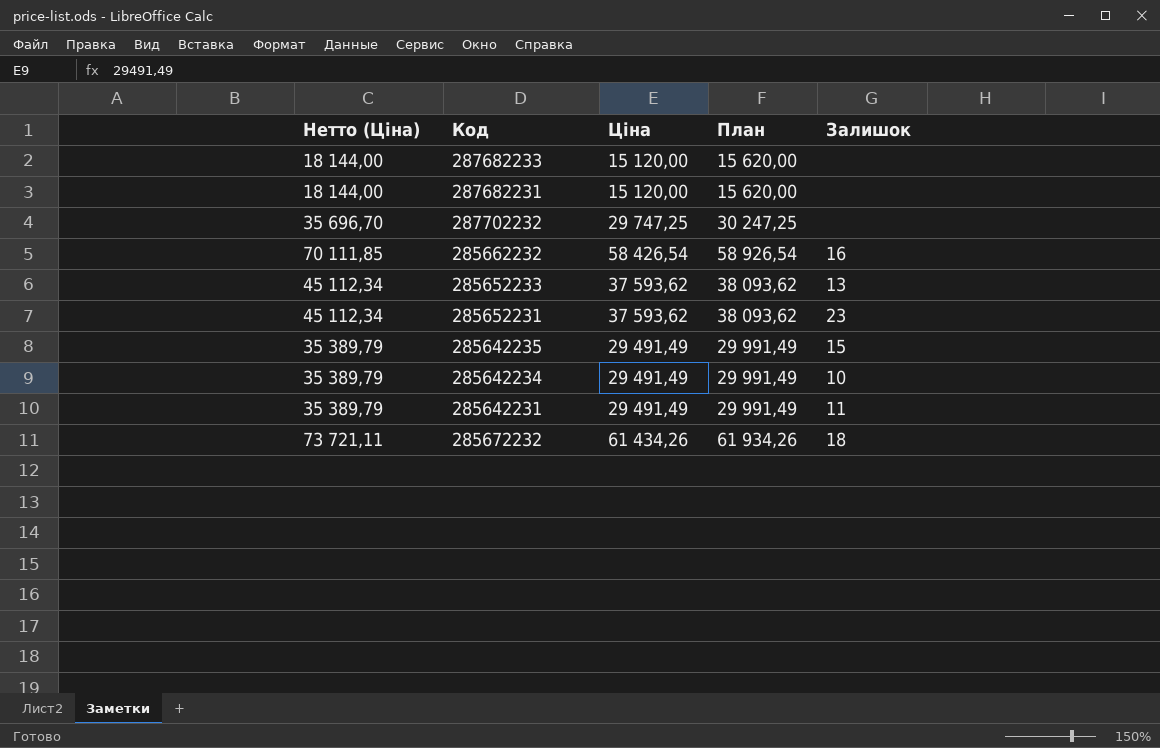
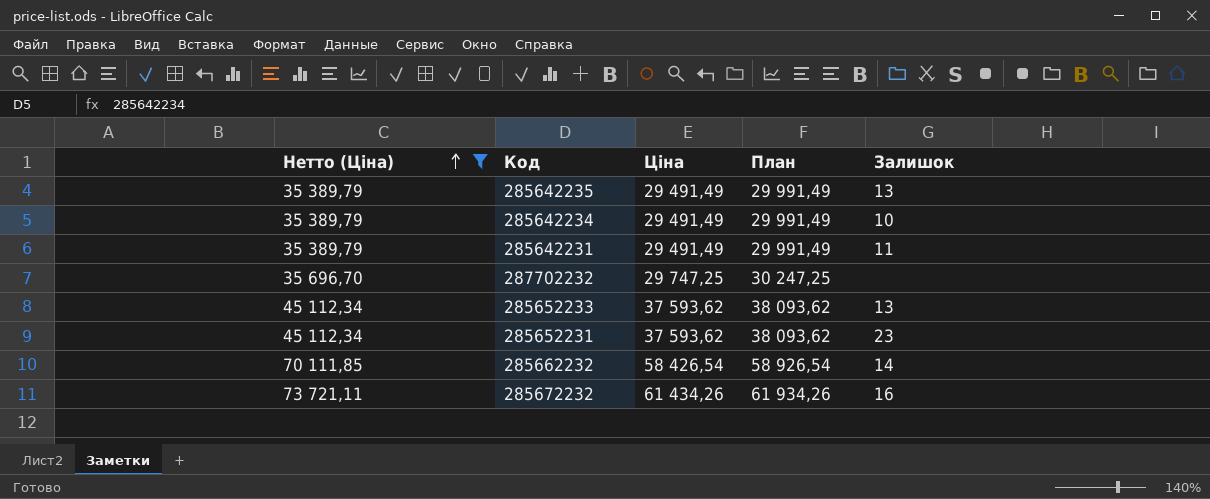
filter: none -> Нетто (Ціна) != 18 144,00
row order: none -> Нетто (Ціна) ascending
285642235 | Залишок: 15 -> 13
285662232 | Залишок: 16 -> 14
285672232 | Залишок: 18 -> 16

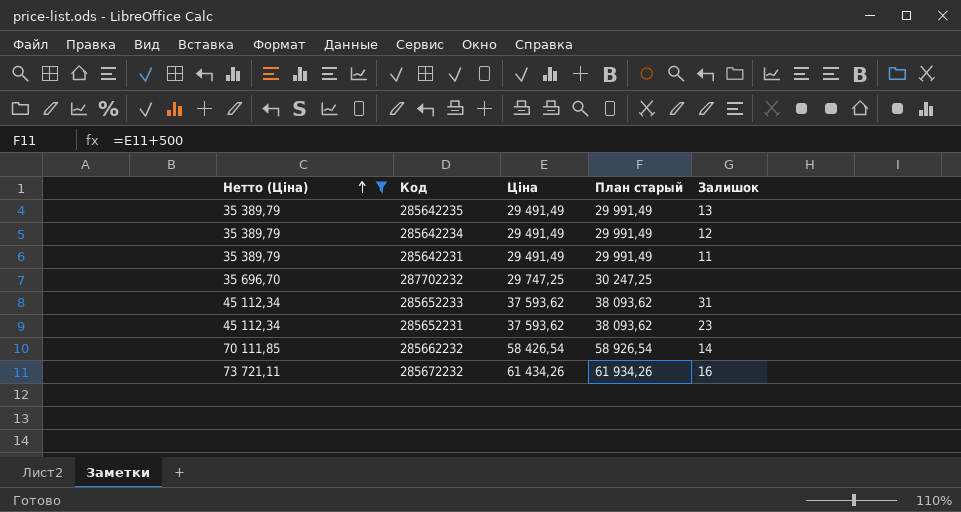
column name: План -> План старый
285642234 | Залишок: 10 -> 12
285652233 | Залишок: 13 -> 31

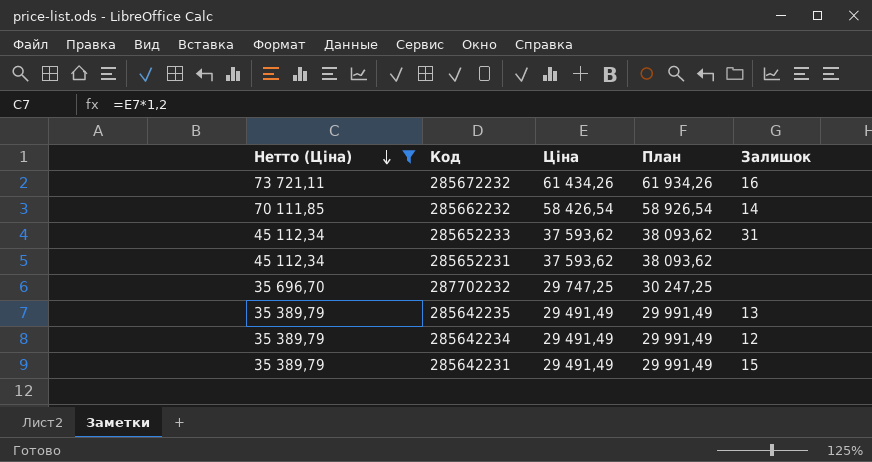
row order: Нетто (Ціна) ascending -> Нетто (Ціна) descending
column name: План старый -> План
285652231 | Залишок: 23 -> none
285642231 | Залишок: 11 -> 15

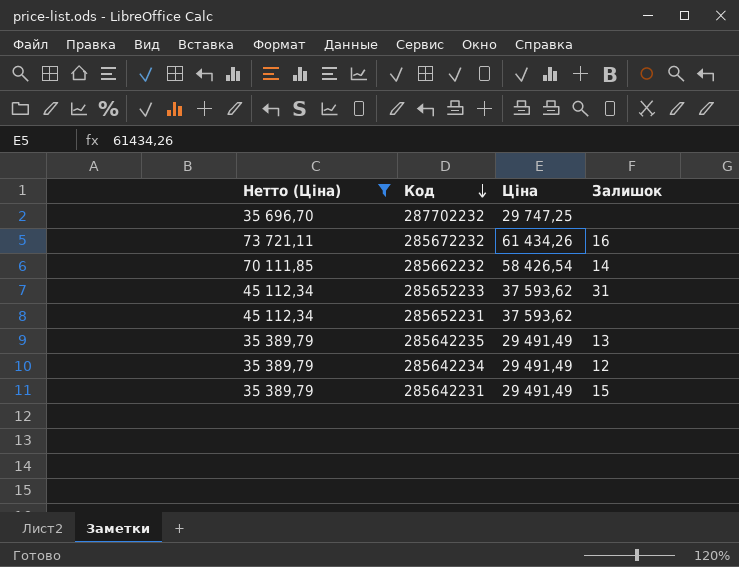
row order: Нетто (Ціна) descending -> Код descending
column План | formula: [Ціна] + 500 -> none

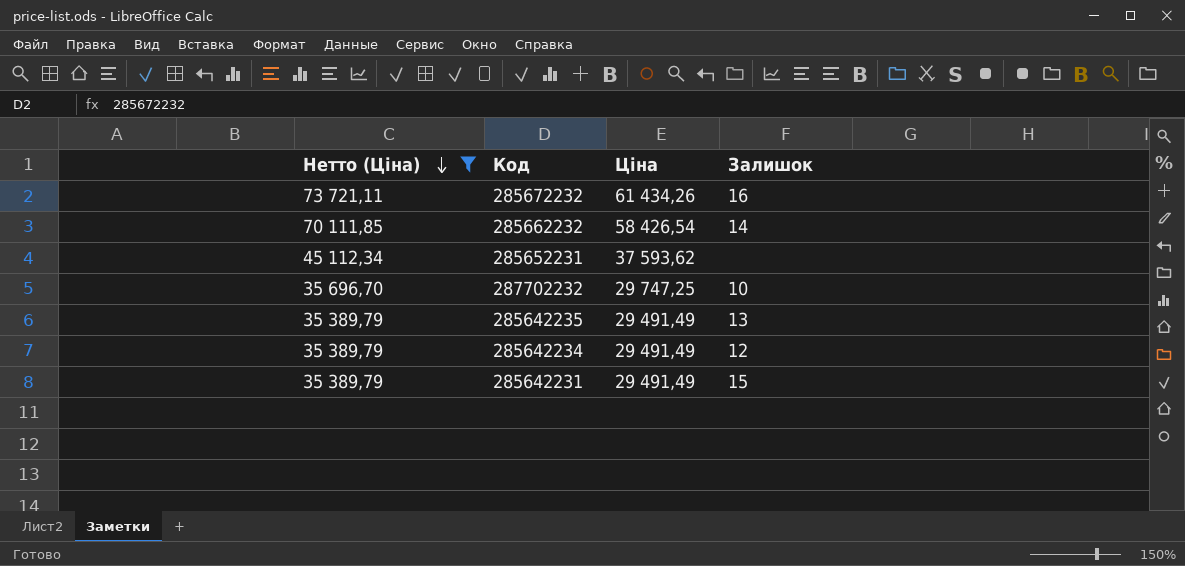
row order: Код descending -> Нетто (Ціна) descending
row 285652233: 45 112,34 | 37 593,62 | 31 -> none
287702232 | Залишок: none -> 10

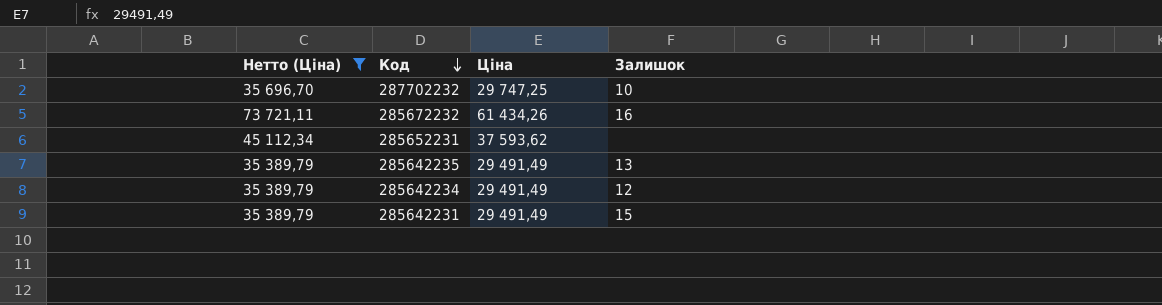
row order: Нетто (Ціна) descending -> Код descending
row 285662232: 70 111,85 | 58 426,54 | 14 -> none

